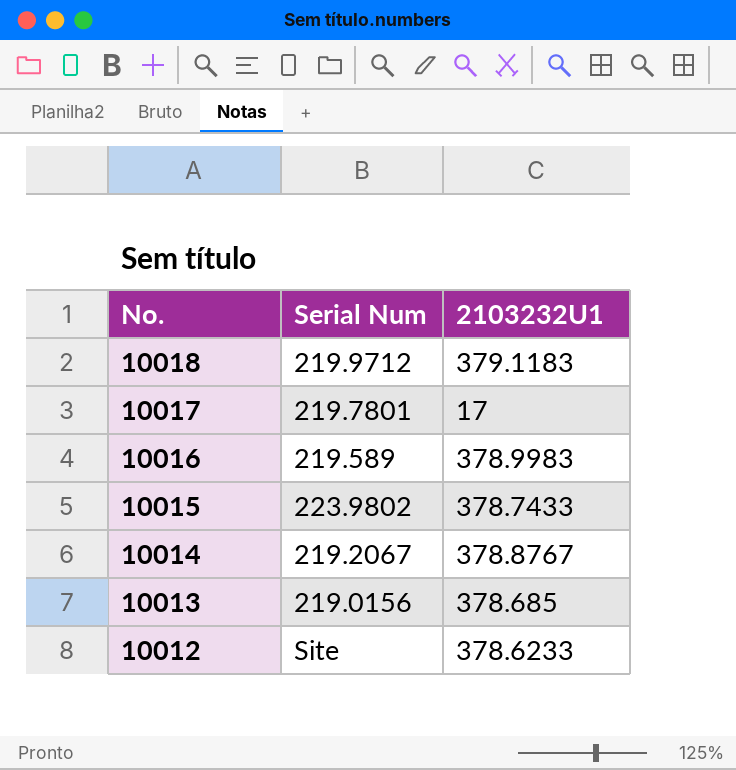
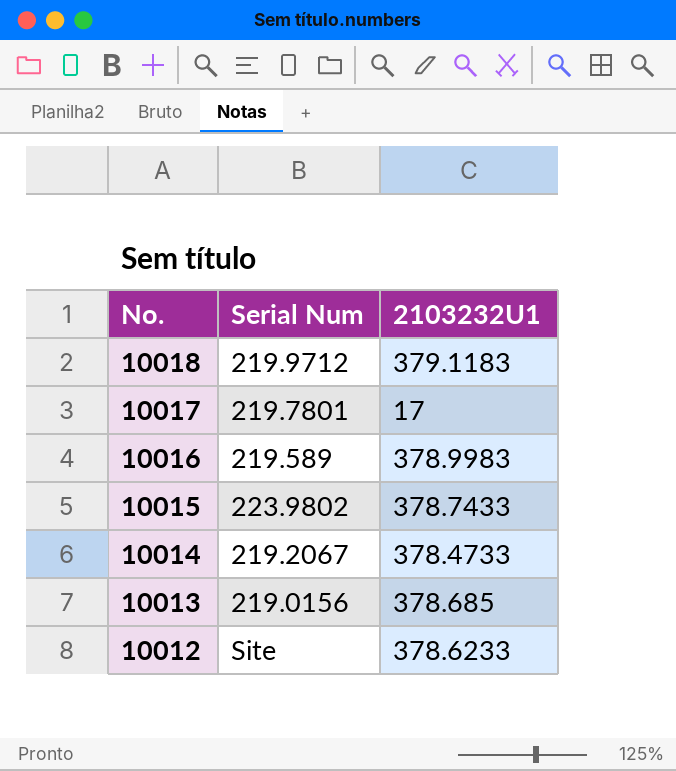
10014 | 2103232U1: 378.8767 -> 378.4733

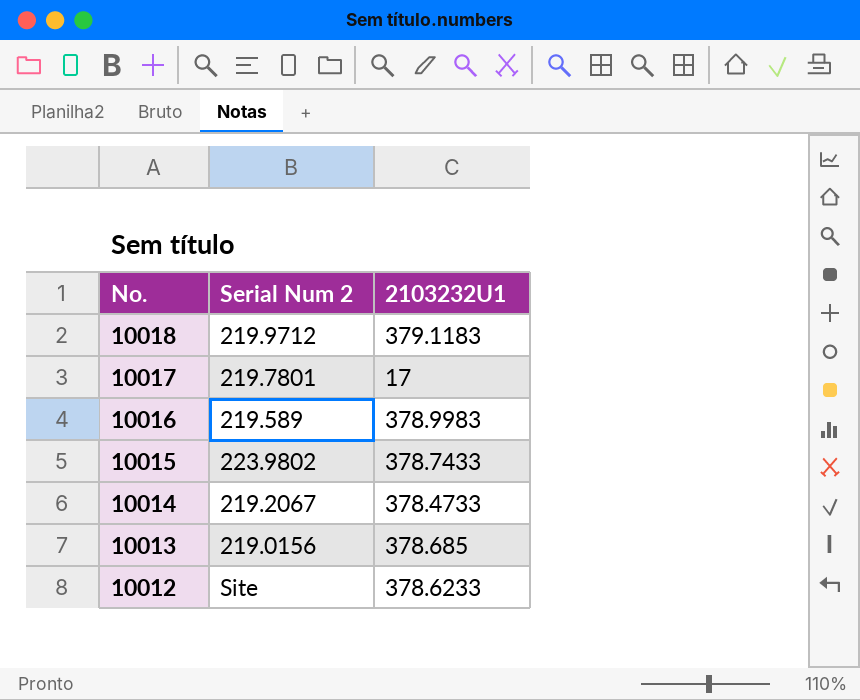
column name: Serial Num -> Serial Num 2

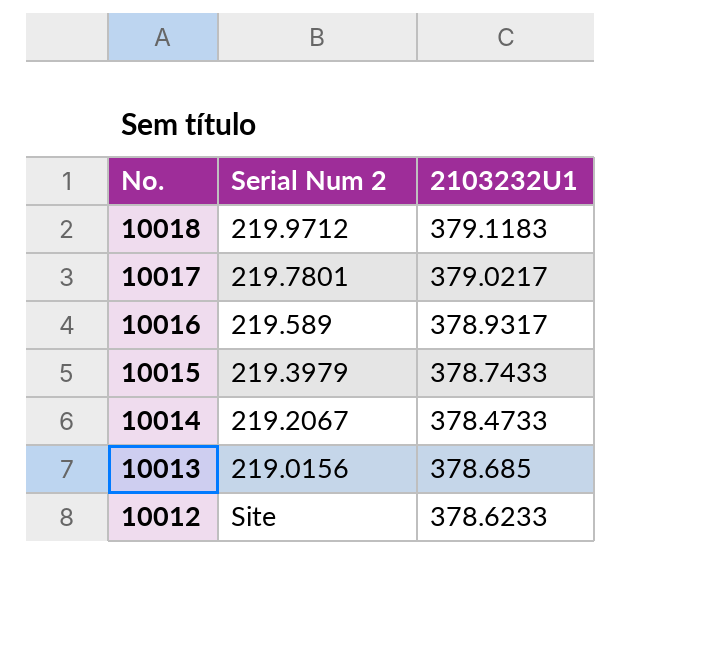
10017 | 2103232U1: 17 -> 379.0217
10016 | 2103232U1: 378.9983 -> 378.9317
10015 | Serial Num 2: 223.9802 -> 219.3979

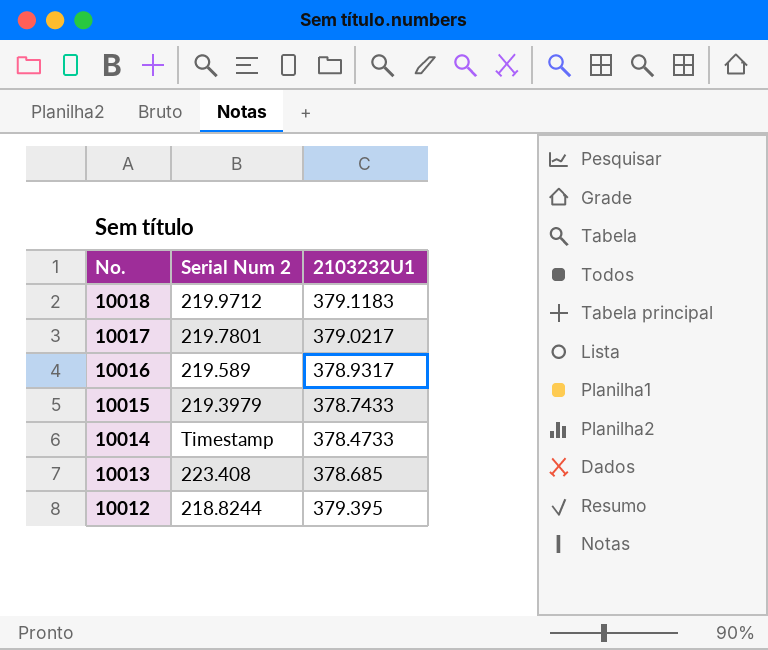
10014 | Serial Num 2: 219.2067 -> Timestamp
10013 | Serial Num 2: 219.0156 -> 223.408
10012 | Serial Num 2: Site -> 218.8244
10012 | 2103232U1: 378.6233 -> 379.395

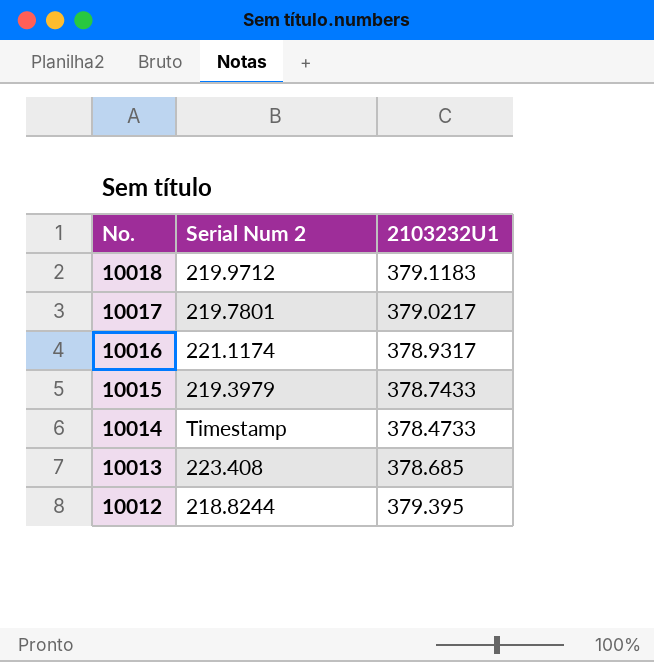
10016 | Serial Num 2: 219.589 -> 221.1174

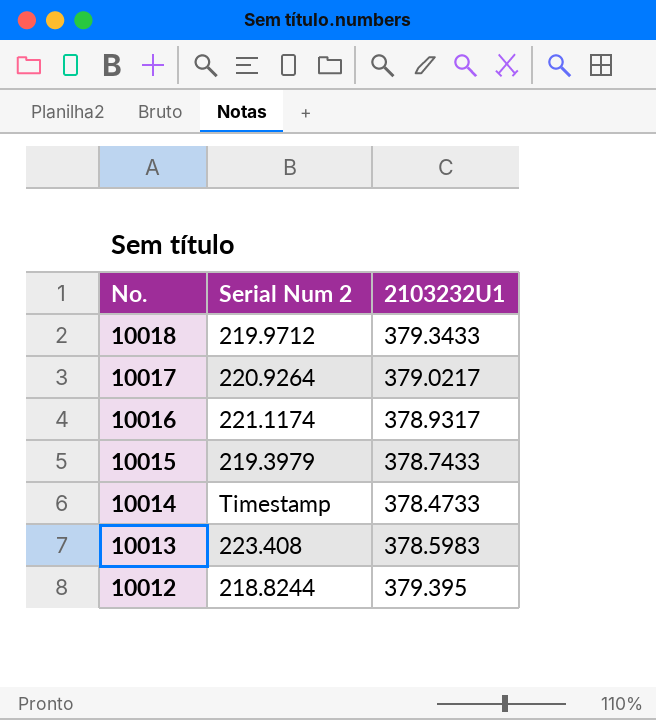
10018 | 2103232U1: 379.1183 -> 379.3433
10017 | Serial Num 2: 219.7801 -> 220.9264
10013 | 2103232U1: 378.685 -> 378.5983

